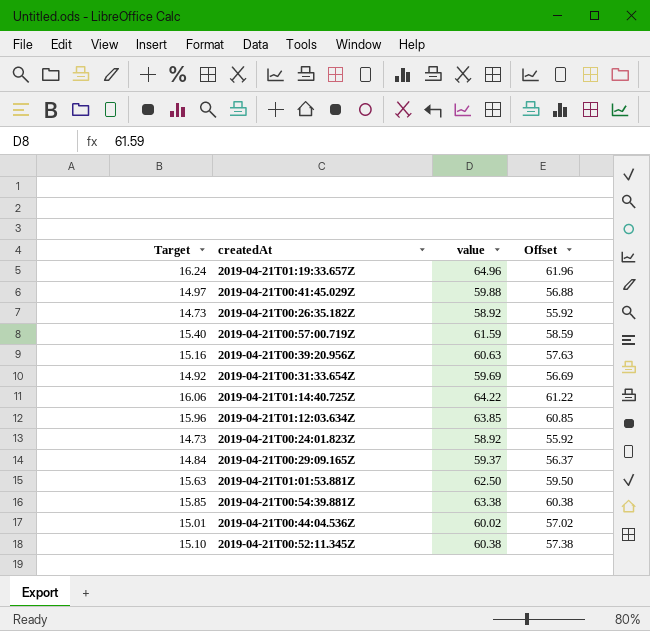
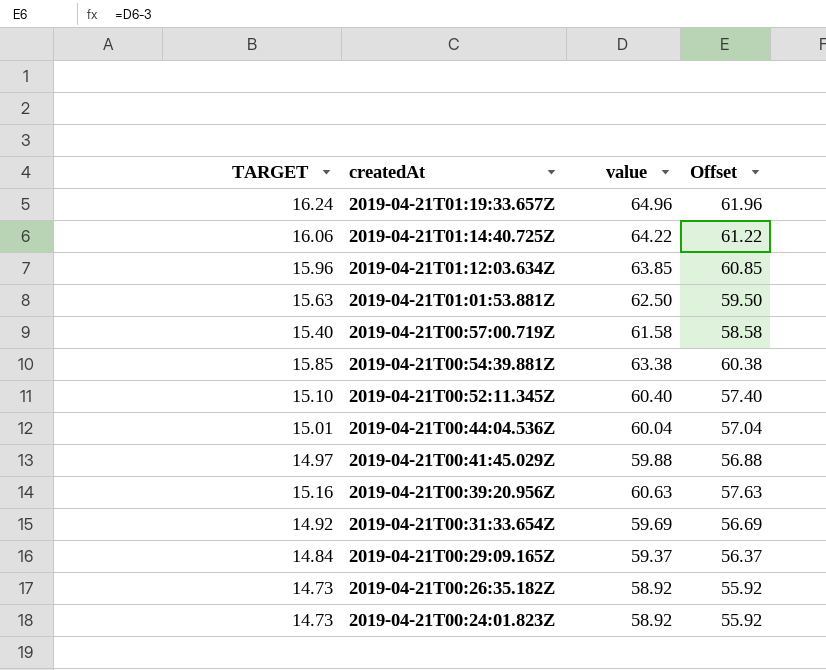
row order: none -> createdAt descending
column name: Target -> TARGET
2019-04-21T00:57:00.719Z | value: 61.59 -> 61.58
2019-04-21T00:57:00.719Z | Offset: 58.59 -> 58.58
2019-04-21T00:52:11.345Z | value: 60.38 -> 60.40
2019-04-21T00:52:11.345Z | Offset: 57.38 -> 57.40
2019-04-21T00:44:04.536Z | value: 60.02 -> 60.04
2019-04-21T00:44:04.536Z | Offset: 57.02 -> 57.04

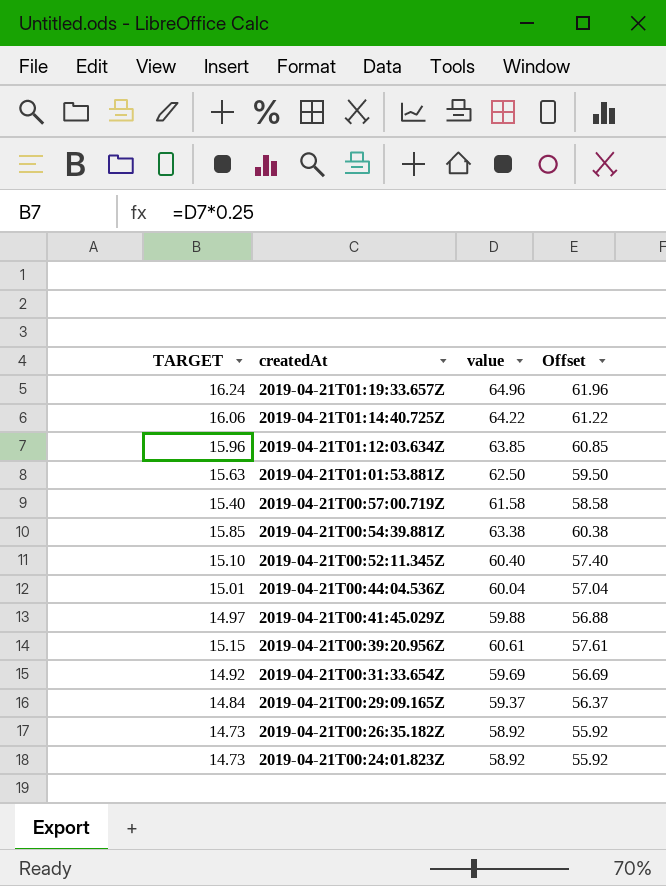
2019-04-21T00:39:20.956Z | TARGET: 15.16 -> 15.15
2019-04-21T00:39:20.956Z | value: 60.63 -> 60.61
2019-04-21T00:39:20.956Z | Offset: 57.63 -> 57.61

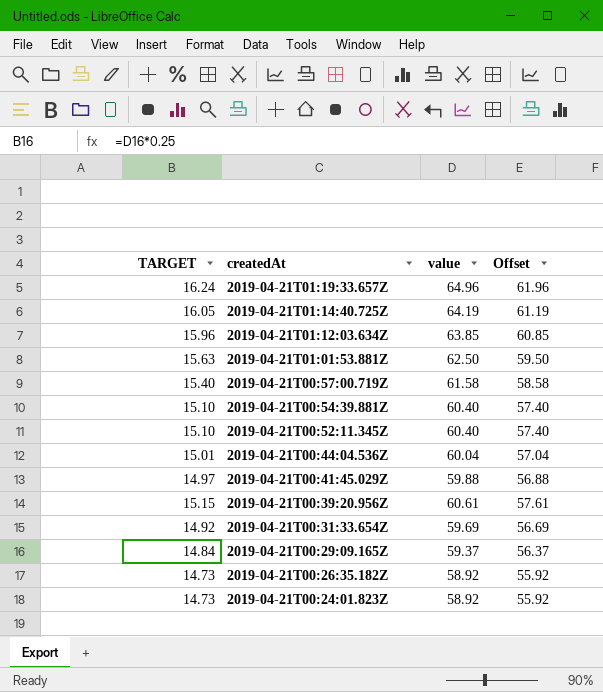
2019-04-21T01:14:40.725Z | TARGET: 16.06 -> 16.05
2019-04-21T01:14:40.725Z | value: 64.22 -> 64.19
2019-04-21T01:14:40.725Z | Offset: 61.22 -> 61.19
2019-04-21T00:54:39.881Z | TARGET: 15.85 -> 15.10
2019-04-21T00:54:39.881Z | value: 63.38 -> 60.40
2019-04-21T00:54:39.881Z | Offset: 60.38 -> 57.40

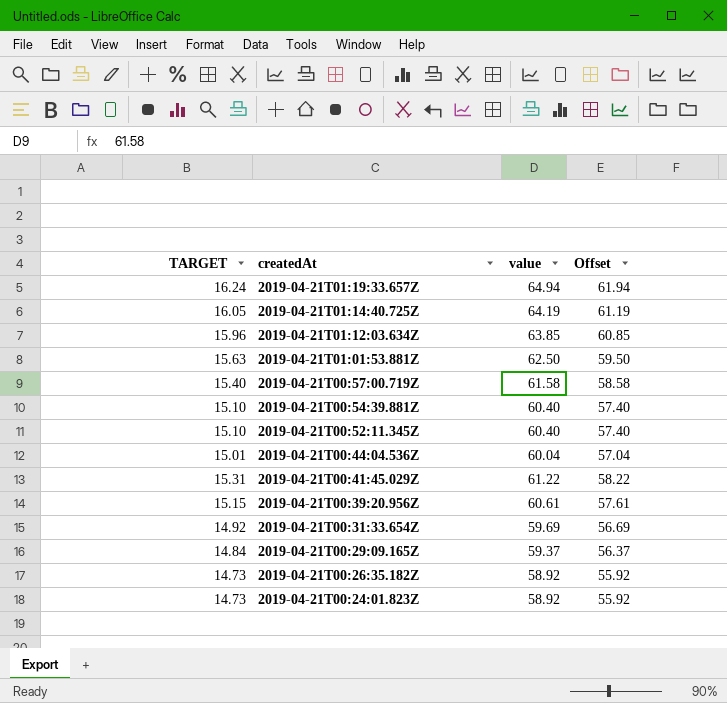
2019-04-21T01:19:33.657Z | value: 64.96 -> 64.94
2019-04-21T01:19:33.657Z | Offset: 61.96 -> 61.94
2019-04-21T00:41:45.029Z | TARGET: 14.97 -> 15.31
2019-04-21T00:41:45.029Z | value: 59.88 -> 61.22
2019-04-21T00:41:45.029Z | Offset: 56.88 -> 58.22

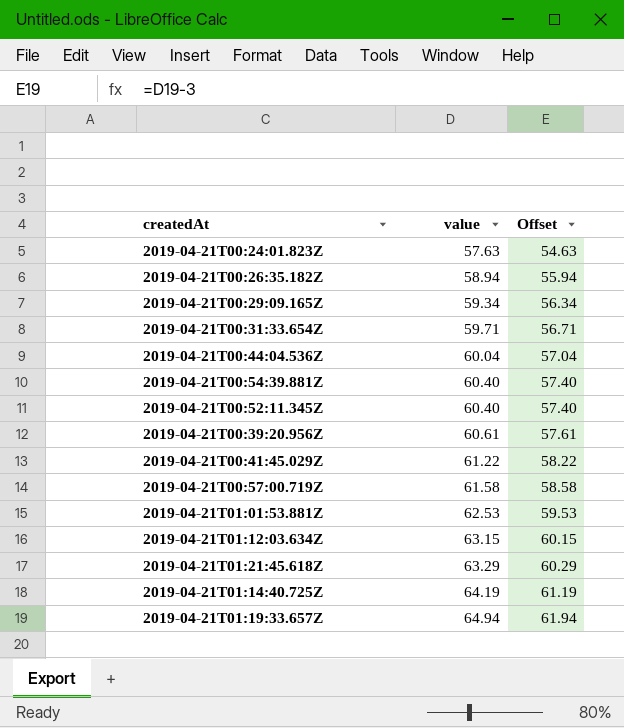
row order: createdAt descending -> value ascending
column TARGET | formula: [value] * 0.25 -> none
2019-04-21T00:24:01.823Z | value: 58.92 -> 57.63
2019-04-21T00:24:01.823Z | Offset: 55.92 -> 54.63
2019-04-21T00:26:35.182Z | value: 58.92 -> 58.94
2019-04-21T00:26:35.182Z | Offset: 55.92 -> 55.94
2019-04-21T00:29:09.165Z | value: 59.37 -> 59.34
2019-04-21T00:29:09.165Z | Offset: 56.37 -> 56.34
2019-04-21T00:31:33.654Z | value: 59.69 -> 59.71
2019-04-21T00:31:33.654Z | Offset: 56.69 -> 56.71
2019-04-21T01:01:53.881Z | value: 62.50 -> 62.53
2019-04-21T01:01:53.881Z | Offset: 59.50 -> 59.53
2019-04-21T01:12:03.634Z | value: 63.85 -> 63.15
2019-04-21T01:12:03.634Z | Offset: 60.85 -> 60.15
row 2019-04-21T01:21:45.618Z: none -> 63.29 | 60.29

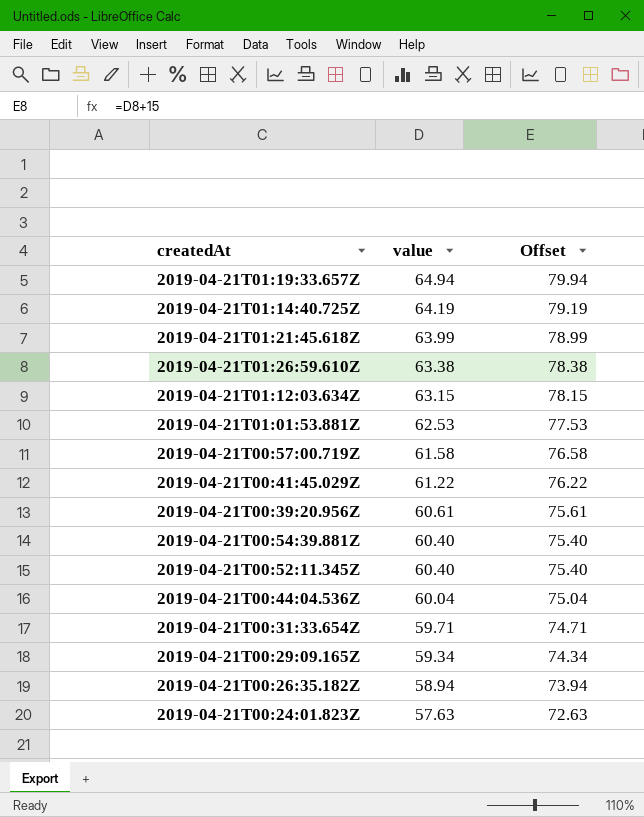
row order: value ascending -> value descending
column Offset | formula: [value] - 3 -> [value] + 15
2019-04-21T01:21:45.618Z | value: 63.29 -> 63.99
row 2019-04-21T01:26:59.610Z: none -> 63.38 | 78.38

